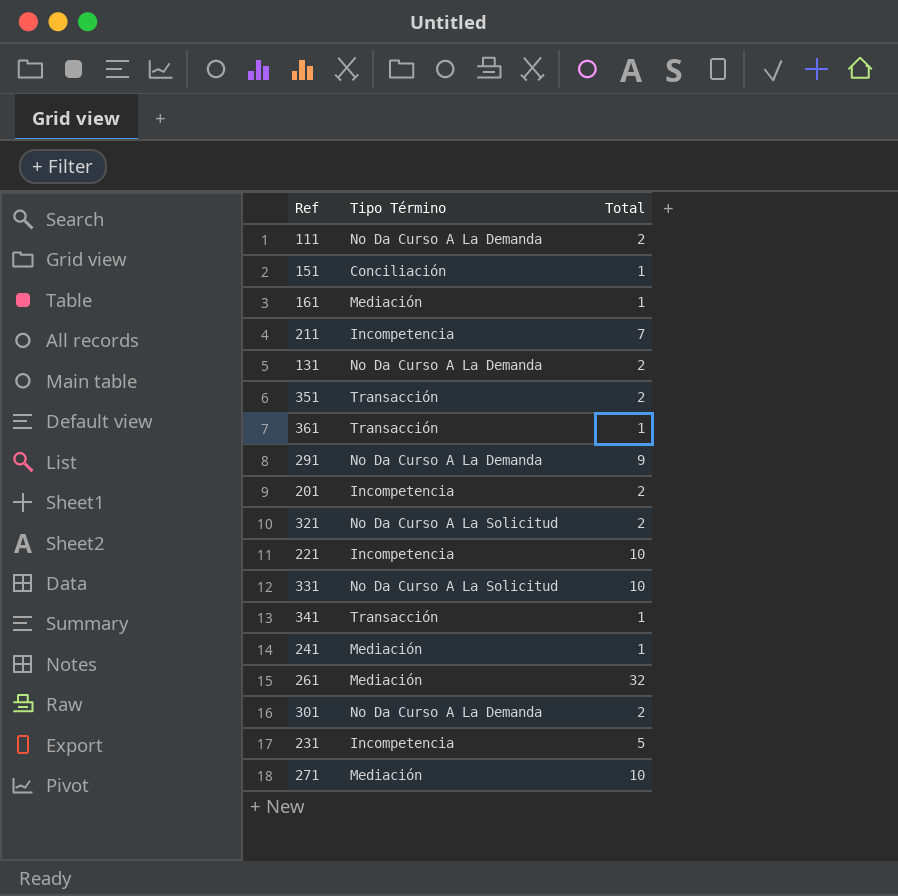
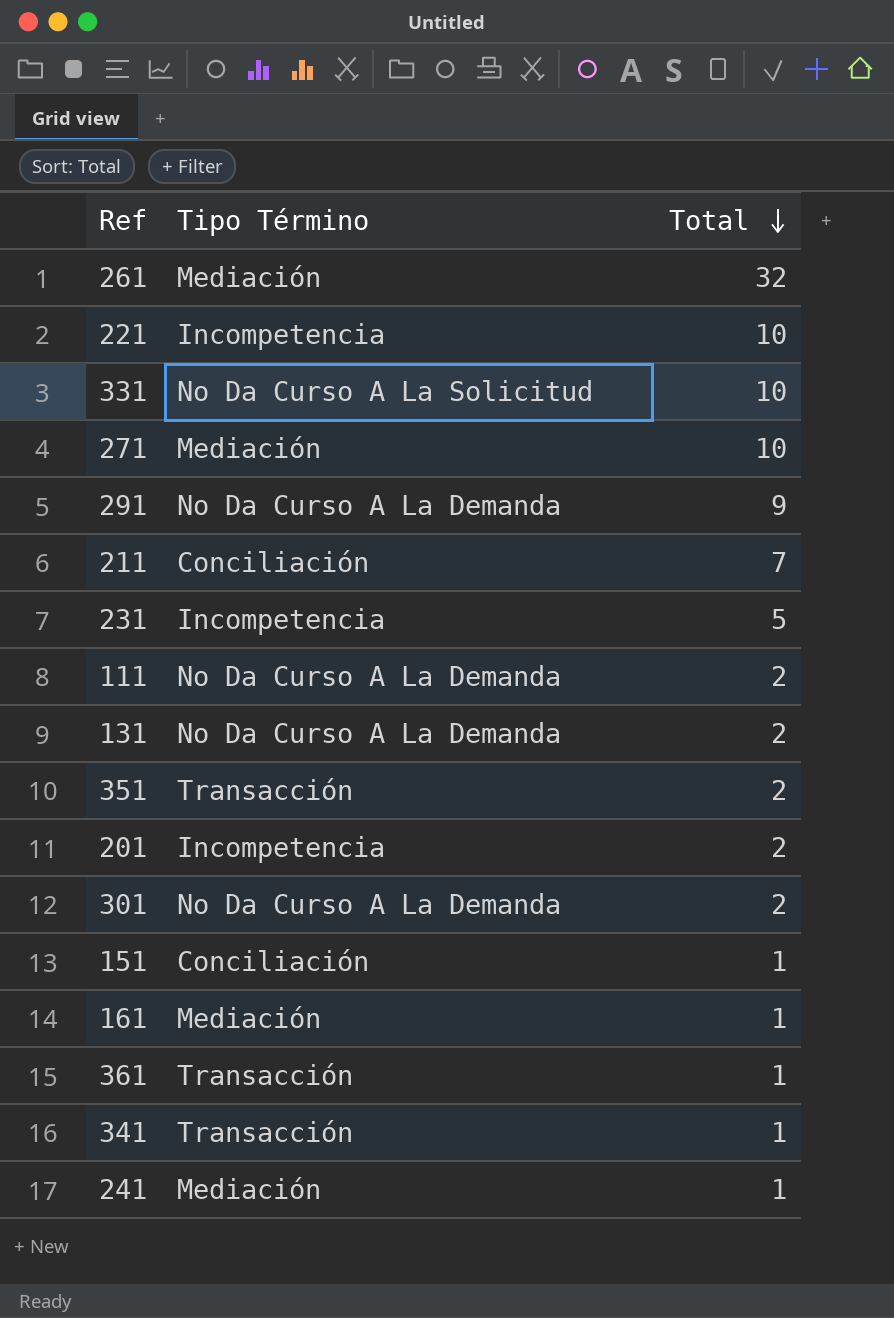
row order: none -> Total descending
row 321: No Da Curso A La Solicitud | 2 -> none
211 | Tipo Término: Incompetencia -> Conciliación

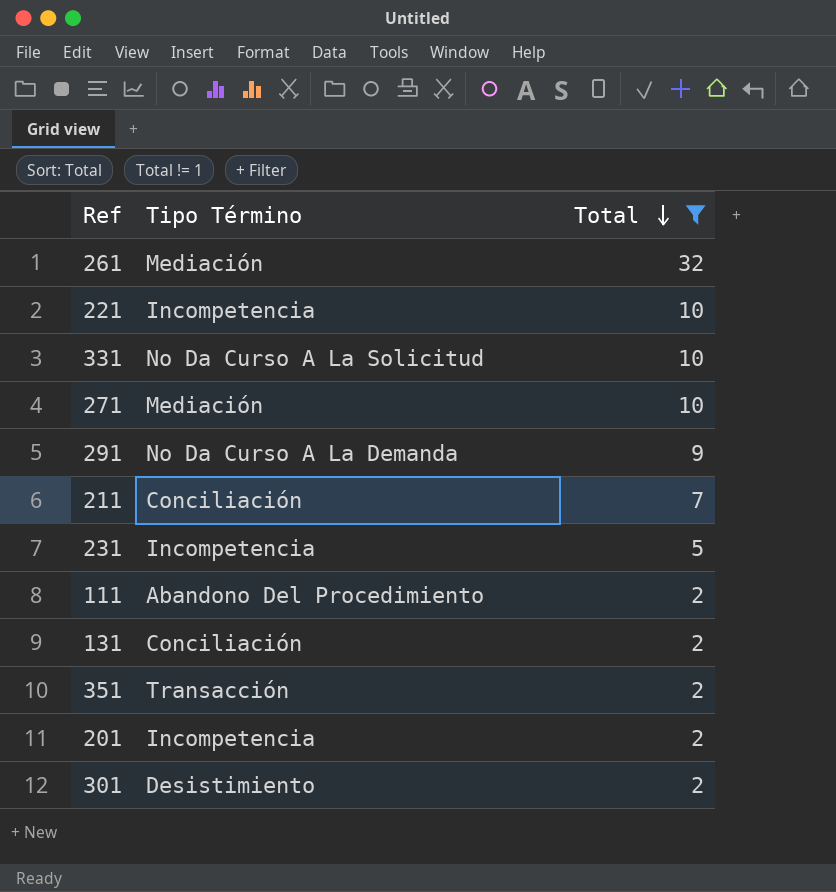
filter: none -> Total != 1
111 | Tipo Término: No Da Curso A La Demanda -> Abandono Del Procedimiento
131 | Tipo Término: No Da Curso A La Demanda -> Conciliación
301 | Tipo Término: No Da Curso A La Demanda -> Desistimiento

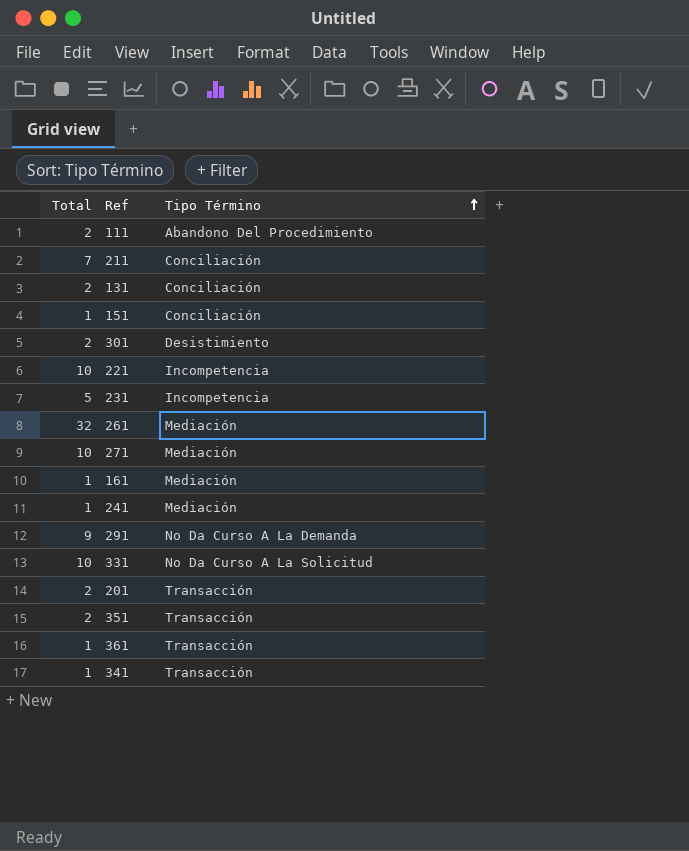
filter: Total != 1 -> none
row order: Total descending -> Tipo Término ascending
column Total | position: 3 -> 1
201 | Tipo Término: Incompetencia -> Transacción

